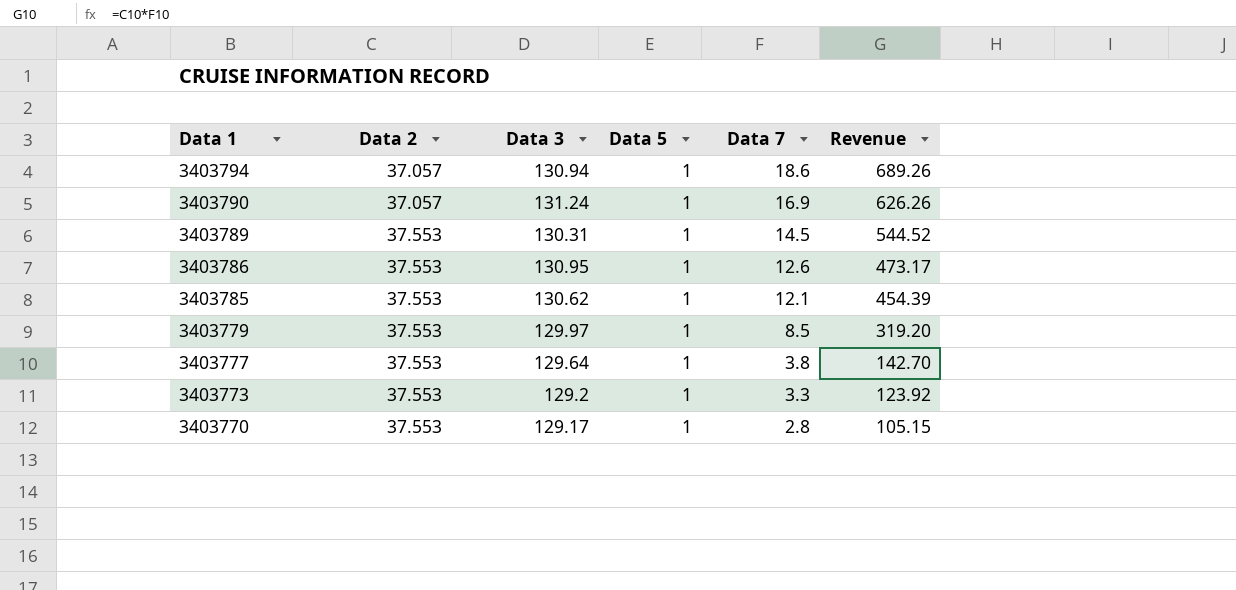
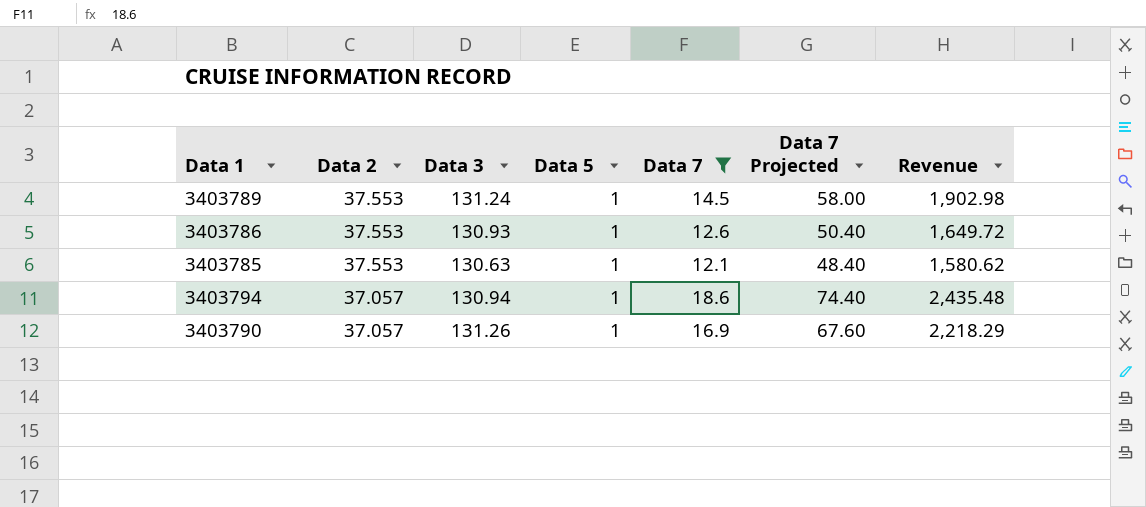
filter: none -> Data 7 >= 12.1
row order: Data 1 descending -> Data 2 descending
column Data 7 Projected | formula: none -> [Data 7] * 4
column Revenue | formula: [Data 2] * [Data 7] -> [Data 3] * [Data 7]
3403789 | Data 3: 130.31 -> 131.24
3403786 | Data 3: 130.95 -> 130.93
3403785 | Data 3: 130.62 -> 130.63
3403790 | Data 3: 131.24 -> 131.26

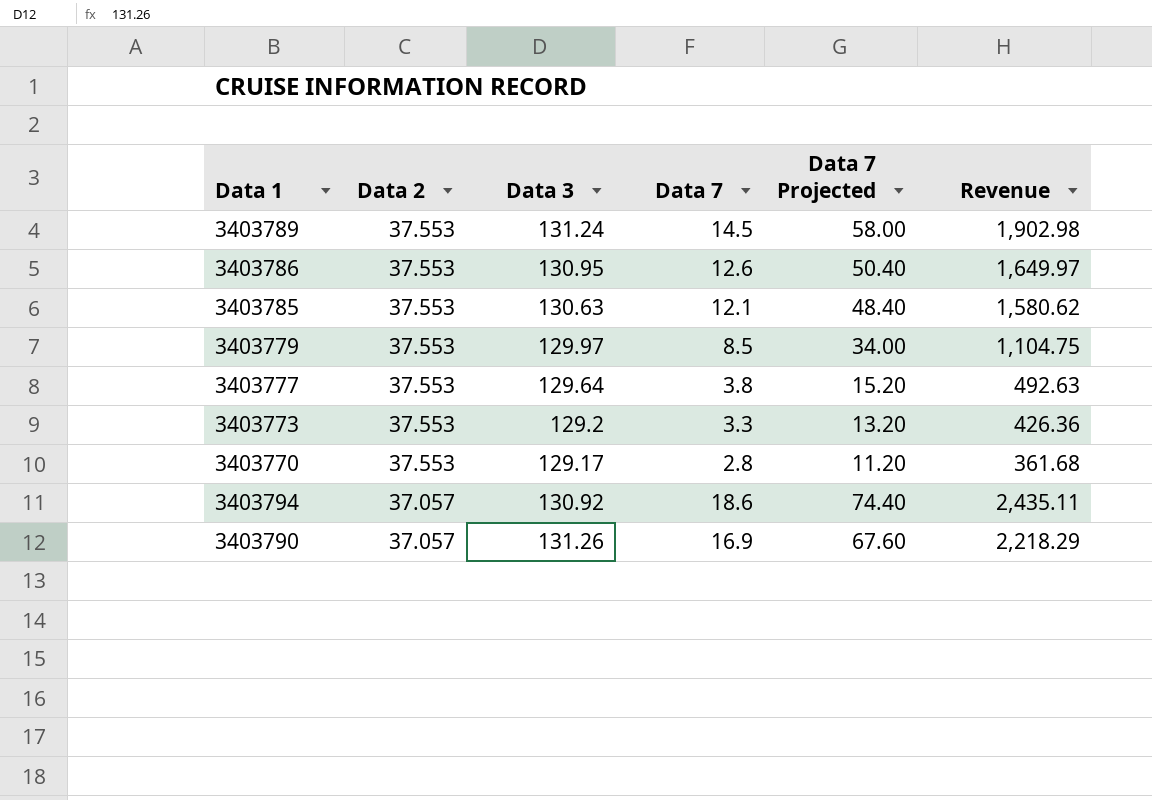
filter: Data 7 >= 12.1 -> none
column Data 5 | position: 4 -> none
3403786 | Data 3: 130.93 -> 130.95
3403786 | Revenue: 1,649.72 -> 1,649.97
3403794 | Data 3: 130.94 -> 130.92
3403794 | Revenue: 2,435.48 -> 2,435.11

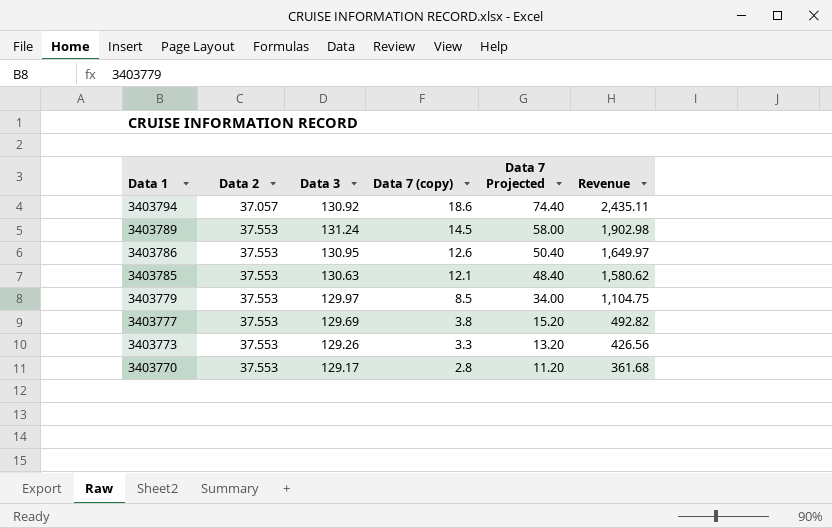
row order: Data 2 descending -> Data 1 descending
column name: Data 7 -> Data 7 (copy)
row 3403790: 37.057 | 131.26 | 16.9 | 67.60 | 2,218.29 -> none
3403777 | Data 3: 129.64 -> 129.69
3403777 | Revenue: 492.63 -> 492.82
3403773 | Data 3: 129.2 -> 129.26
3403773 | Revenue: 426.36 -> 426.56

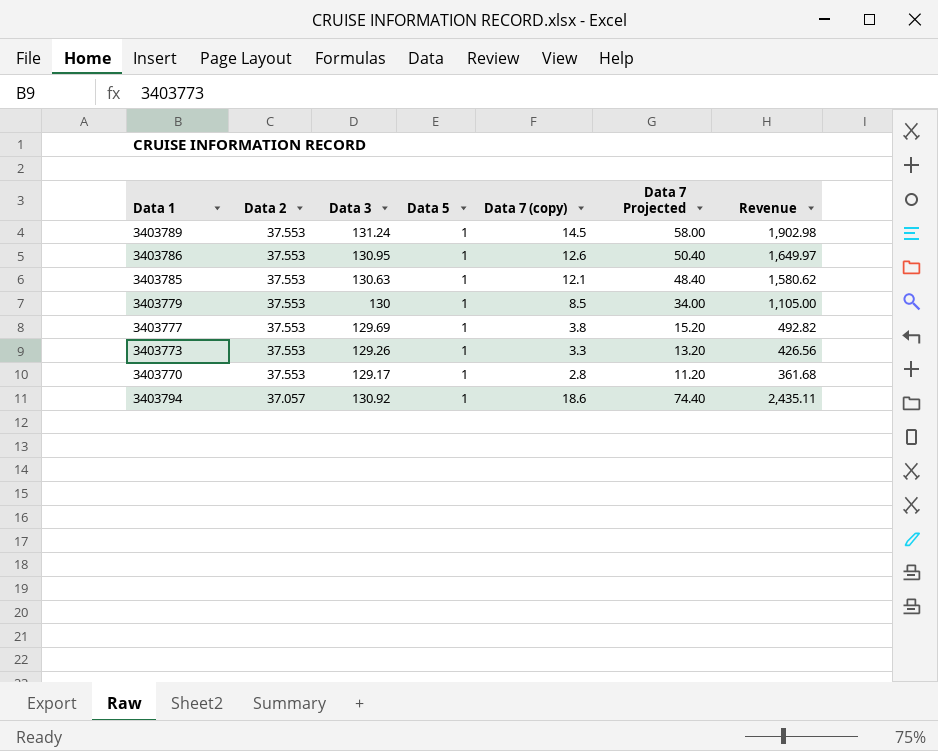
row order: Data 1 descending -> Data 2 descending
column Data 5 | position: none -> 4
3403779 | Data 3: 129.97 -> 130
3403779 | Revenue: 1,104.75 -> 1,105.00

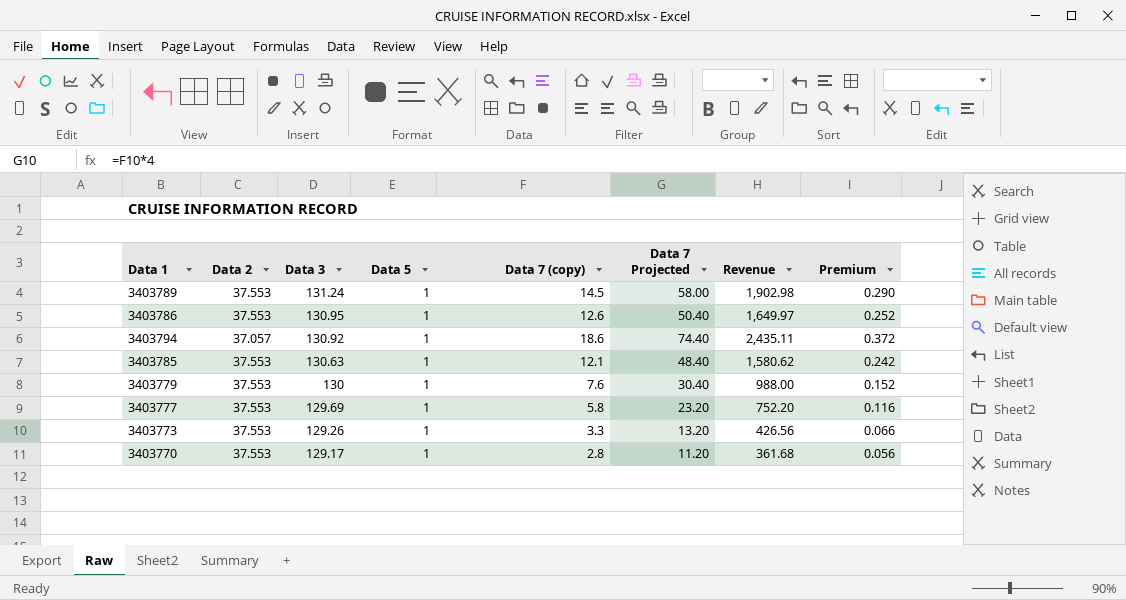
row order: Data 2 descending -> Data 3 descending
column Premium | formula: none -> [Data 7 (copy)] * 0.02
3403779 | Data 7 (copy): 8.5 -> 7.6
3403779 | Data 7 Projected: 34.00 -> 30.40
3403779 | Revenue: 1,105.00 -> 988.00
3403777 | Data 7 (copy): 3.8 -> 5.8
3403777 | Data 7 Projected: 15.20 -> 23.20
3403777 | Revenue: 492.82 -> 752.20

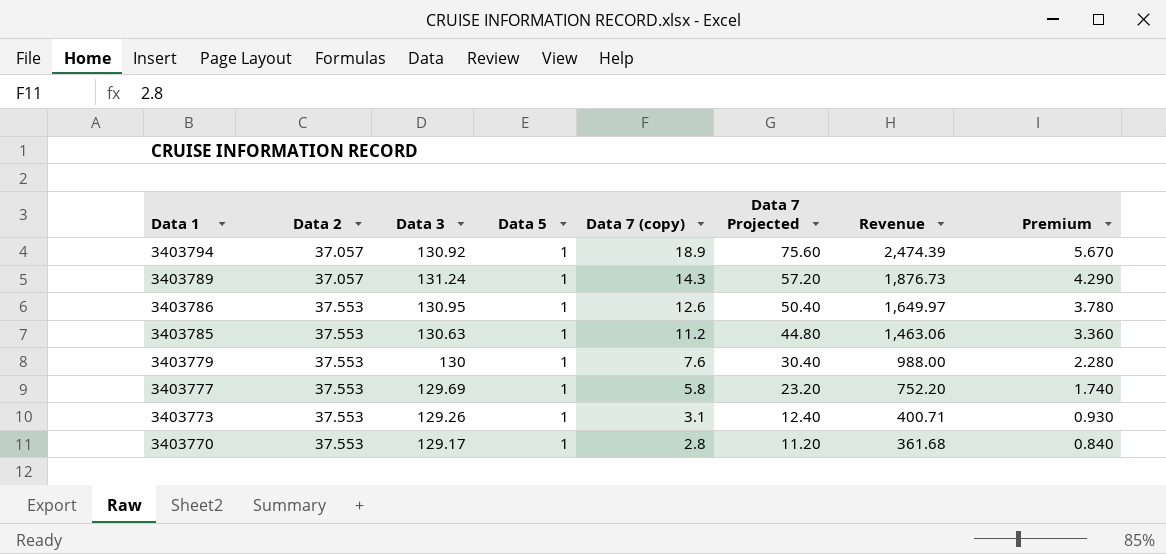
row order: Data 3 descending -> Data 1 descending
column Premium | formula: [Data 7 (copy)] * 0.02 -> [Data 7 (copy)] * 0.3
3403794 | Data 7 (copy): 18.6 -> 18.9
3403794 | Data 7 Projected: 74.40 -> 75.60
3403794 | Revenue: 2,435.11 -> 2,474.39
3403789 | Data 2: 37.553 -> 37.057
3403789 | Data 7 (copy): 14.5 -> 14.3
3403789 | Data 7 Projected: 58.00 -> 57.20
3403789 | Revenue: 1,902.98 -> 1,876.73
3403785 | Data 7 (copy): 12.1 -> 11.2
3403785 | Data 7 Projected: 48.40 -> 44.80
3403785 | Revenue: 1,580.62 -> 1,463.06
3403773 | Data 7 (copy): 3.3 -> 3.1
3403773 | Data 7 Projected: 13.20 -> 12.40
3403773 | Revenue: 426.56 -> 400.71

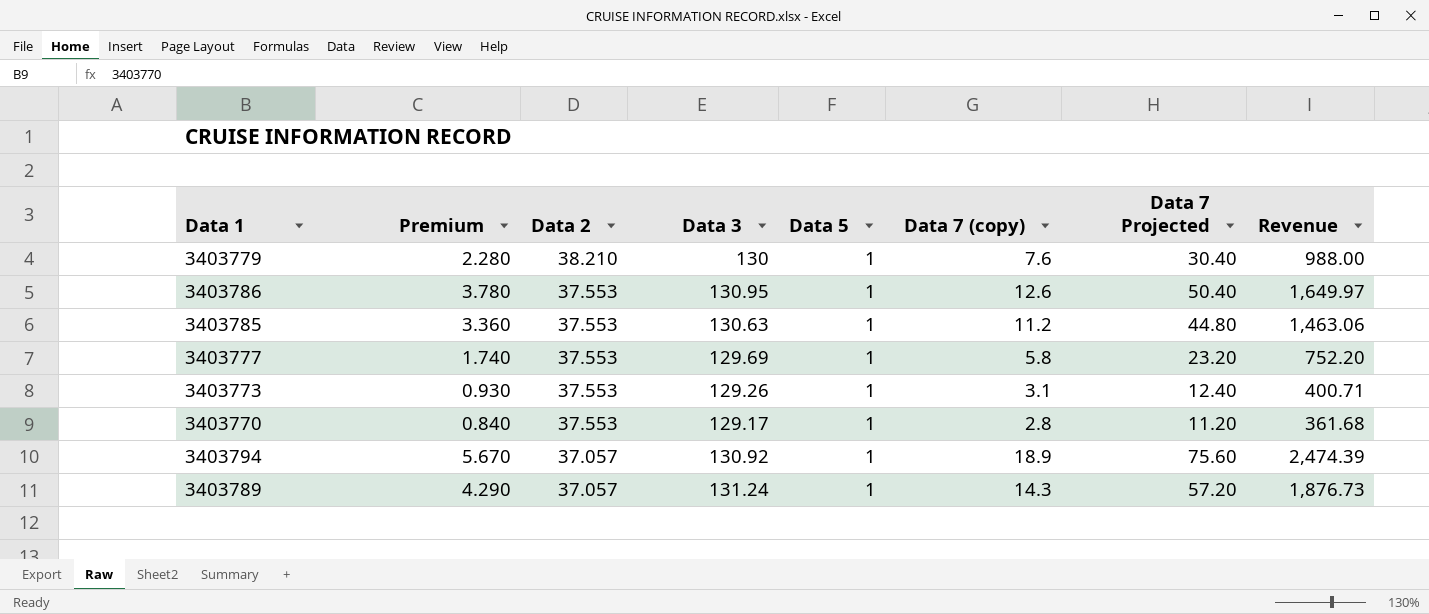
row order: Data 1 descending -> Data 2 descending
column Premium | position: 8 -> 2
3403779 | Data 2: 37.553 -> 38.210

